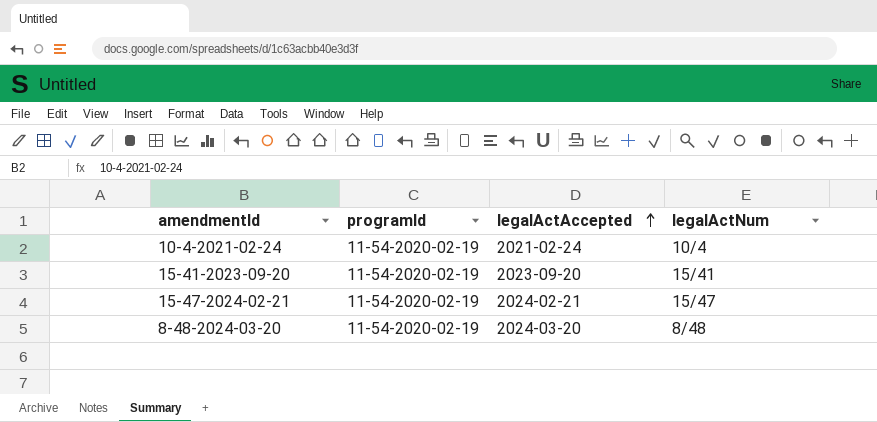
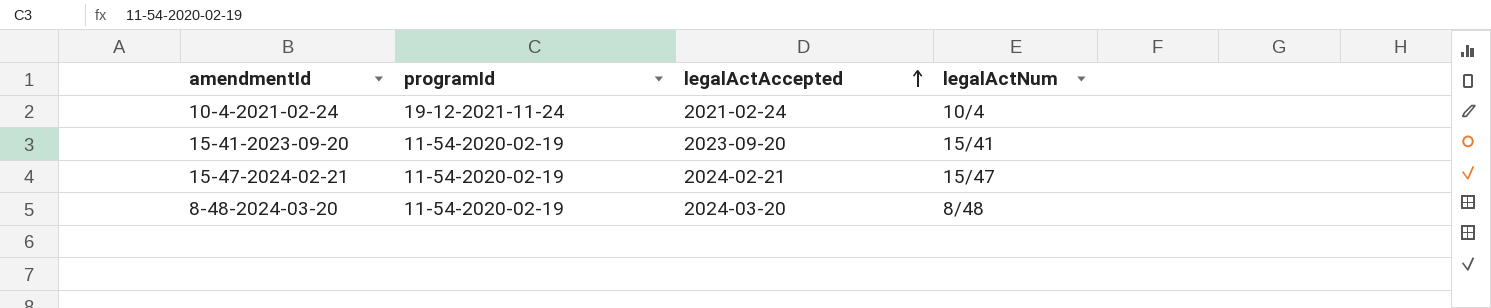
10-4-2021-02-24 | programId: 11-54-2020-02-19 -> 19-12-2021-11-24

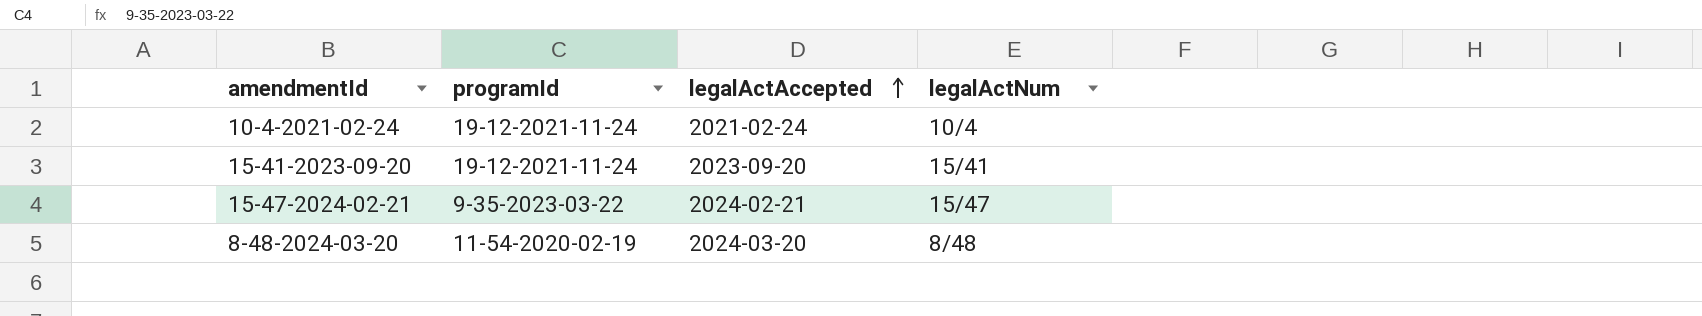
15-41-2023-09-20 | programId: 11-54-2020-02-19 -> 19-12-2021-11-24
15-47-2024-02-21 | programId: 11-54-2020-02-19 -> 9-35-2023-03-22

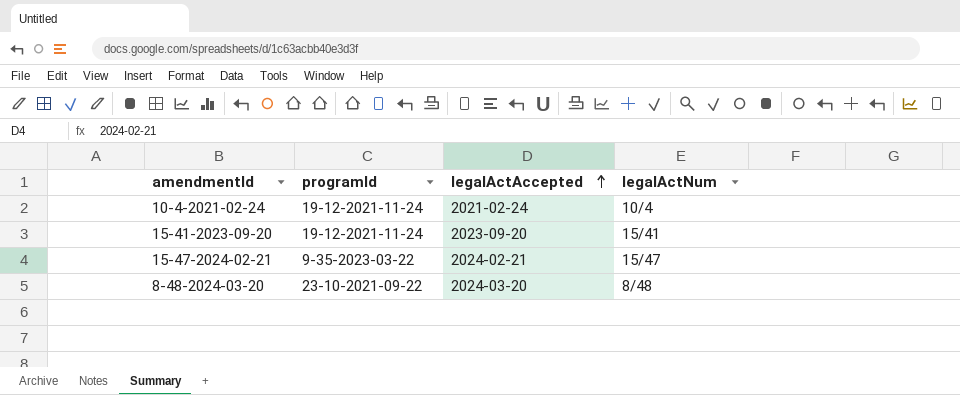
8-48-2024-03-20 | programId: 11-54-2020-02-19 -> 23-10-2021-09-22

